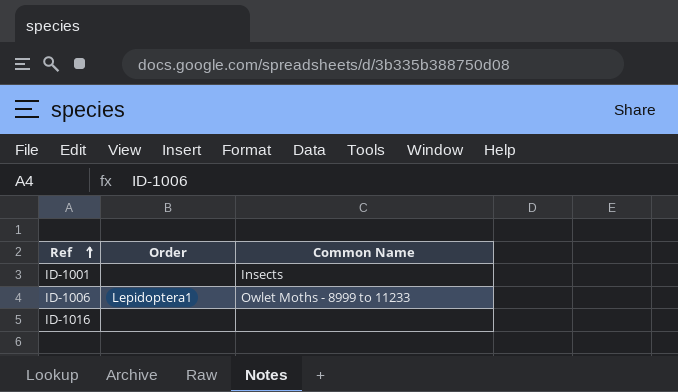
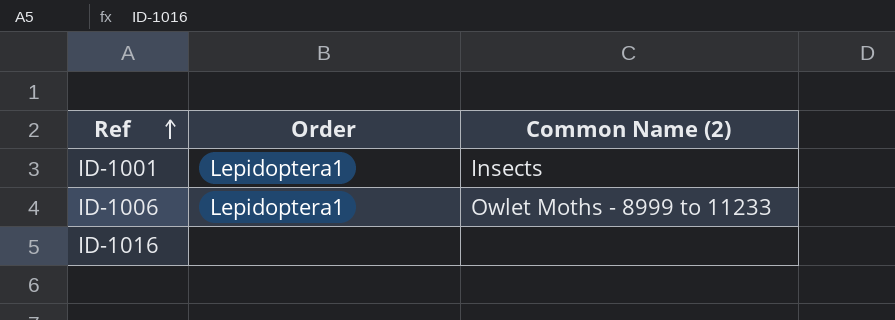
column name: Common Name -> Common Name (2)
ID-1001 | Order: none -> Lepidoptera1

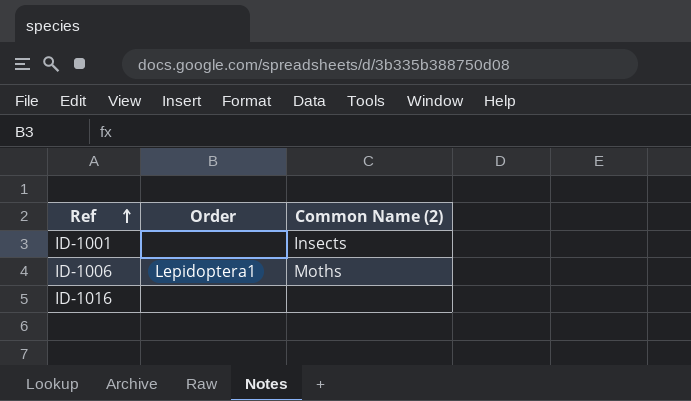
ID-1001 | Order: Lepidoptera1 -> none
ID-1006 | Common Name (2): Owlet Moths - 8999 to 11233 -> Moths

